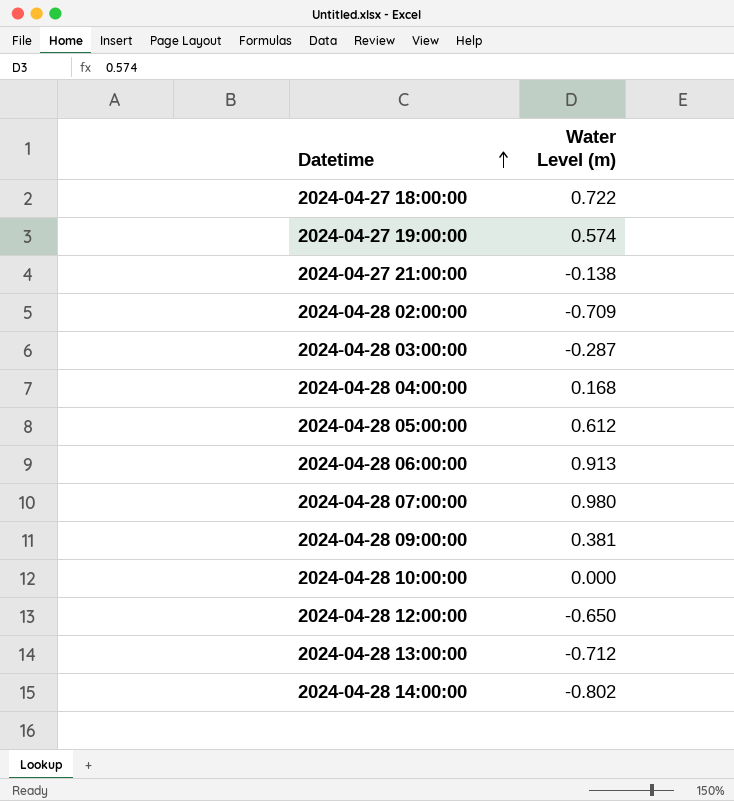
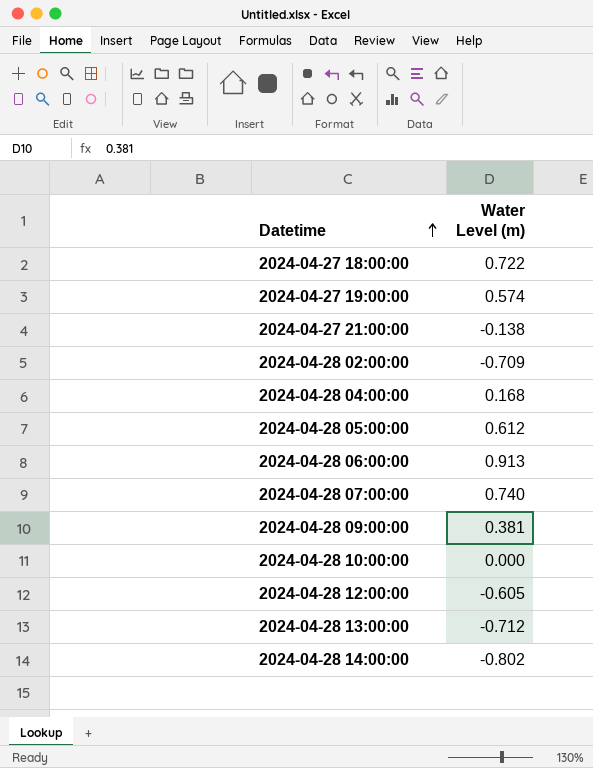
row 2024-04-28 03:00:00: -0.287 -> none
2024-04-28 07:00:00 | Water Level (m): 0.980 -> 0.740
2024-04-28 12:00:00 | Water Level (m): -0.650 -> -0.605

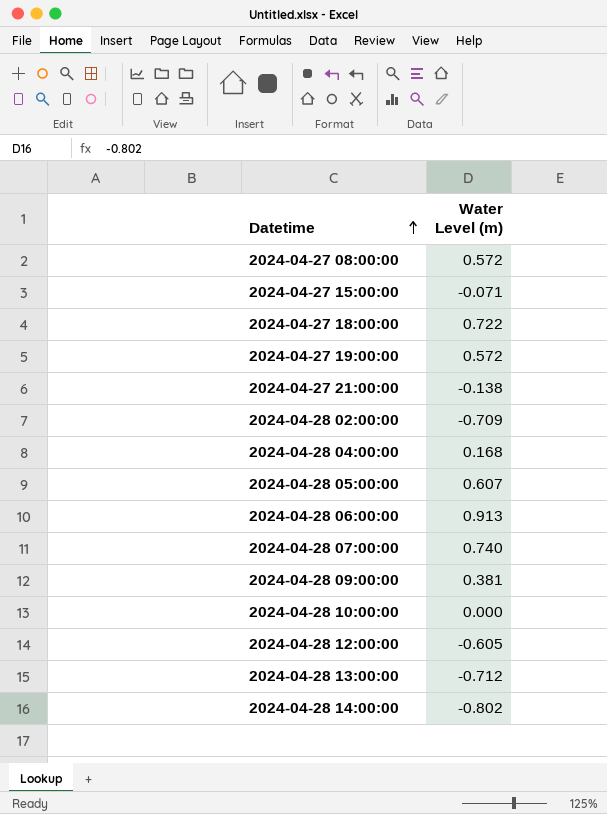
row 2024-04-27 08:00:00: none -> 0.572
row 2024-04-27 15:00:00: none -> -0.071
2024-04-27 19:00:00 | Water Level (m): 0.574 -> 0.572
2024-04-28 05:00:00 | Water Level (m): 0.612 -> 0.607

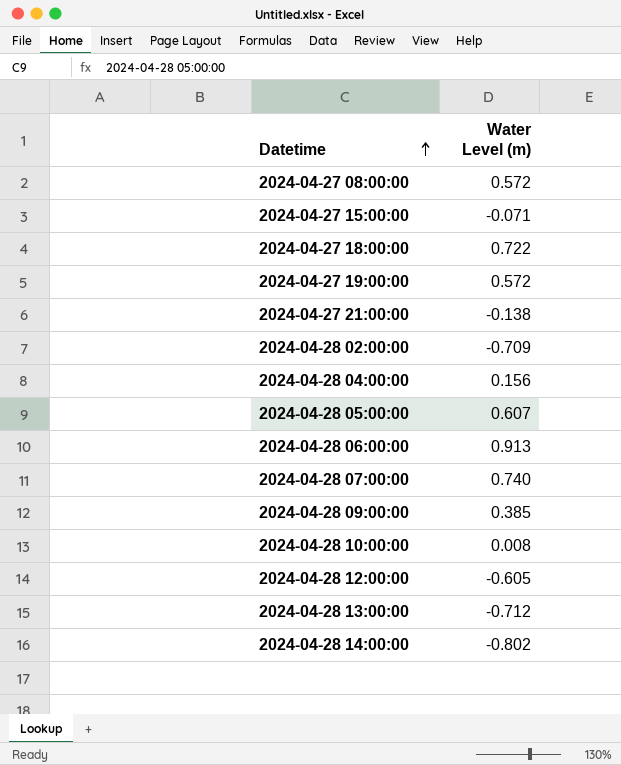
2024-04-28 04:00:00 | Water Level (m): 0.168 -> 0.156
2024-04-28 09:00:00 | Water Level (m): 0.381 -> 0.385
2024-04-28 10:00:00 | Water Level (m): 0.000 -> 0.008

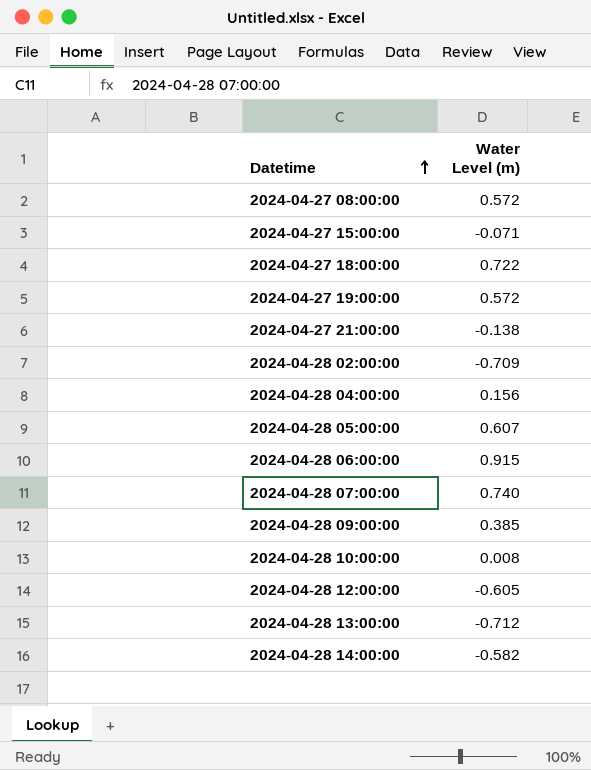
2024-04-28 06:00:00 | Water Level (m): 0.913 -> 0.915
2024-04-28 14:00:00 | Water Level (m): -0.802 -> -0.582

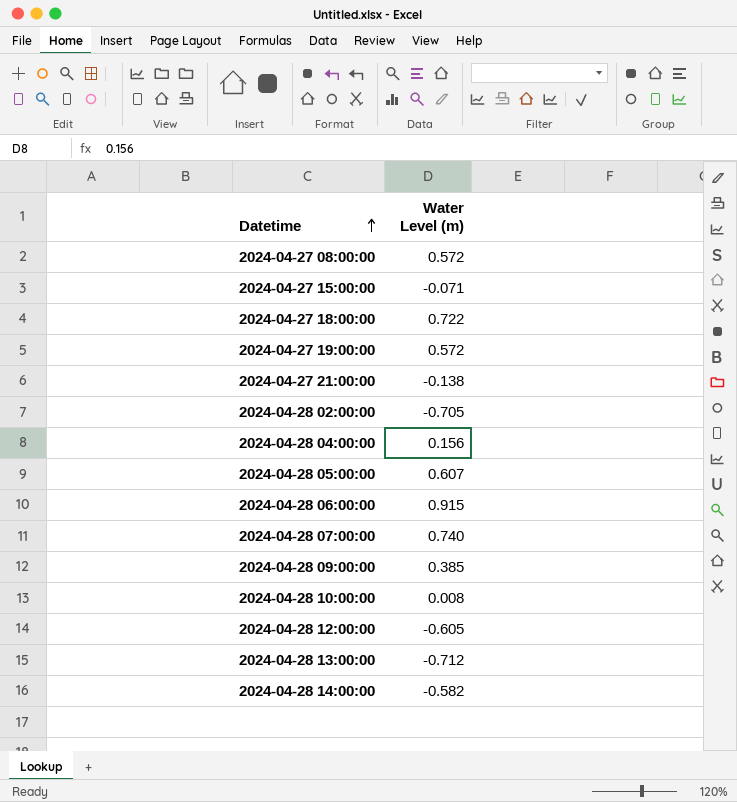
2024-04-28 02:00:00 | Water Level (m): -0.709 -> -0.705

